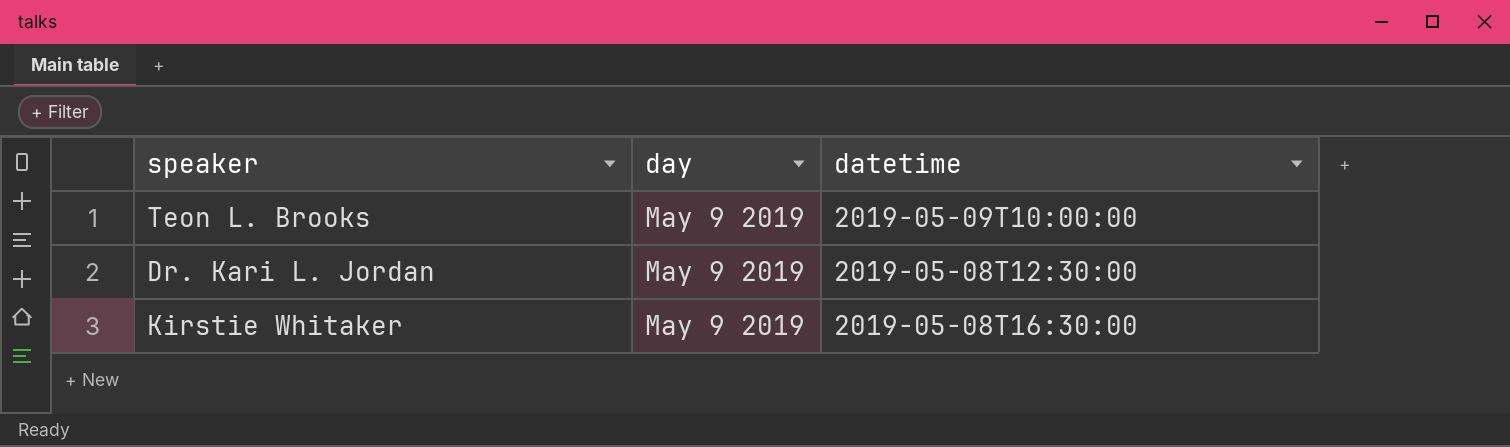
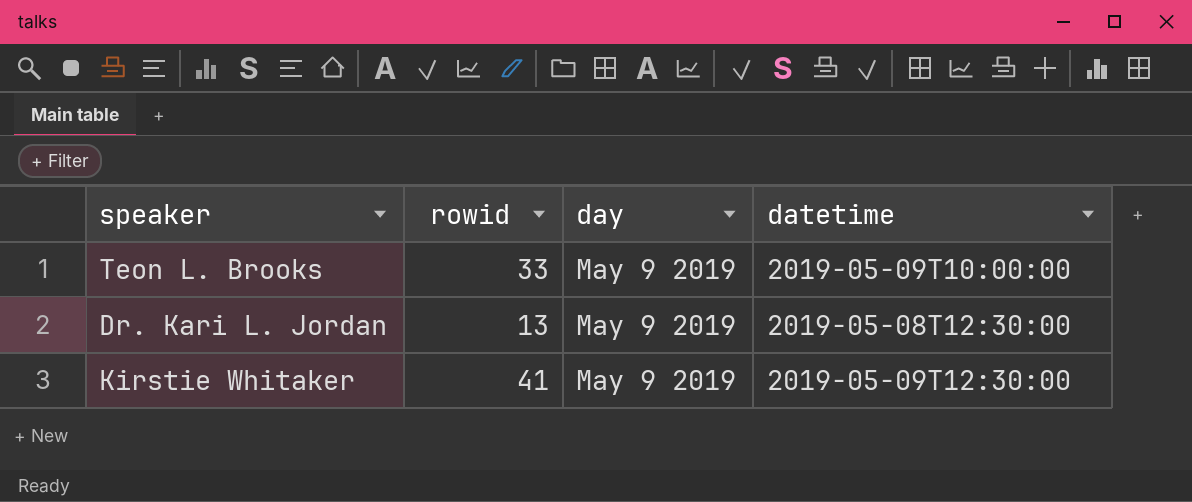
column rowid | position: none -> 2
Kirstie Whitaker | datetime: 2019-05-08T16:30:00 -> 2019-05-09T12:30:00

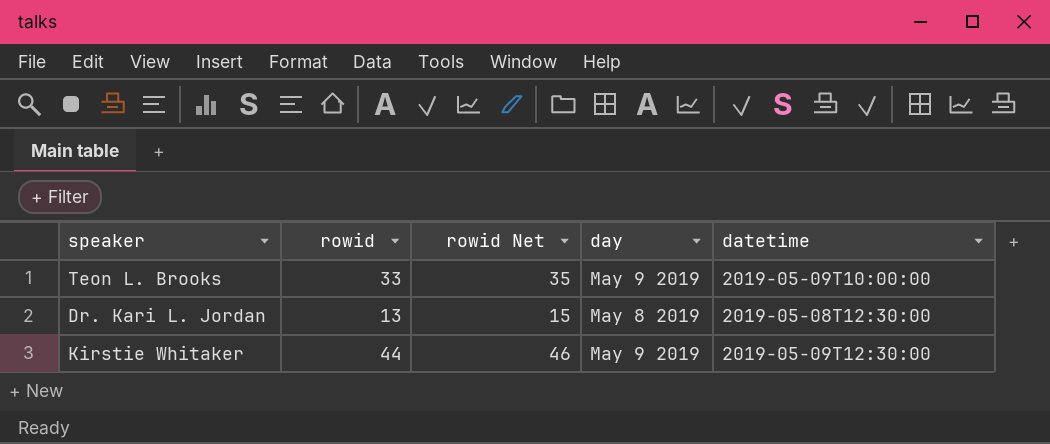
column rowid Net | formula: none -> [rowid] + 2
Dr. Kari L. Jordan | day: May 9 2019 -> May 8 2019
Kirstie Whitaker | rowid: 41 -> 44

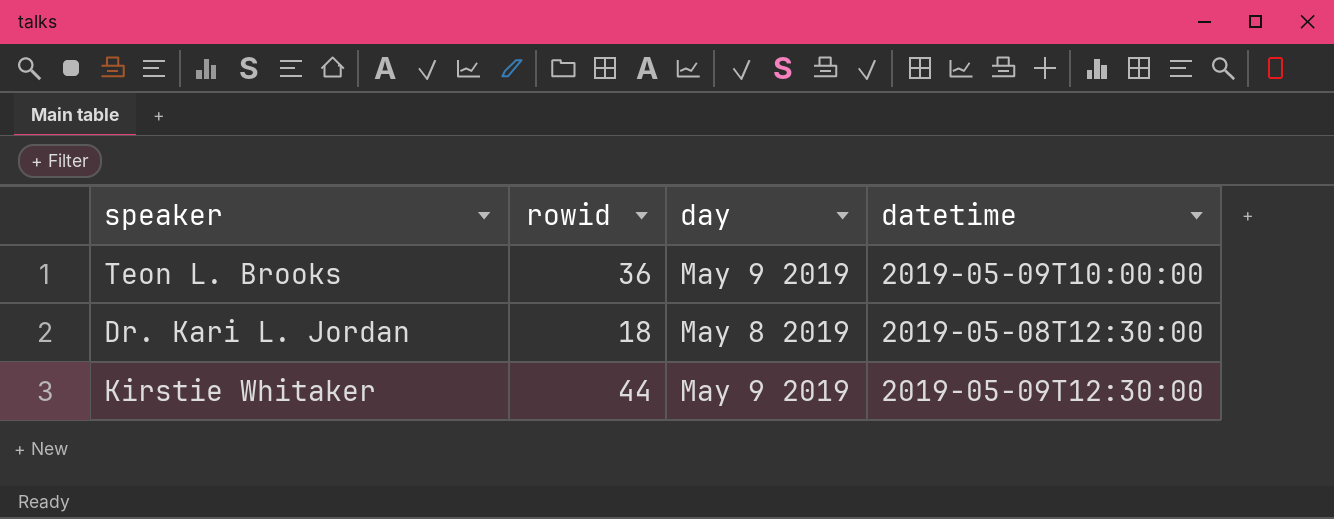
column rowid Net | formula: [rowid] + 2 -> none
Teon L. Brooks | rowid: 33 -> 36
Dr. Kari L. Jordan | rowid: 13 -> 18

